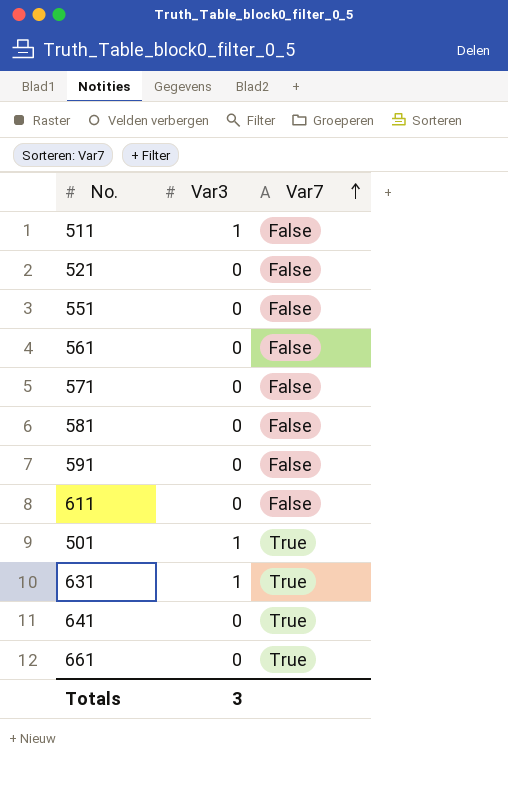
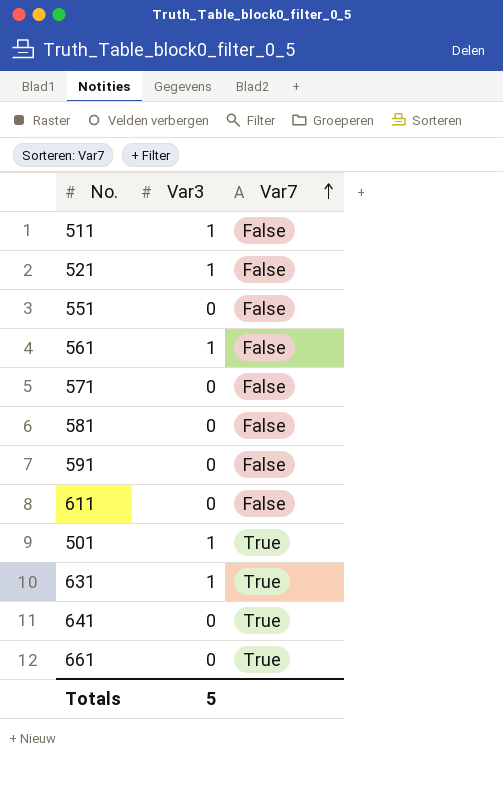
521 | Var3: 0 -> 1
561 | Var3: 0 -> 1
Totals | Var3: 3 -> 5

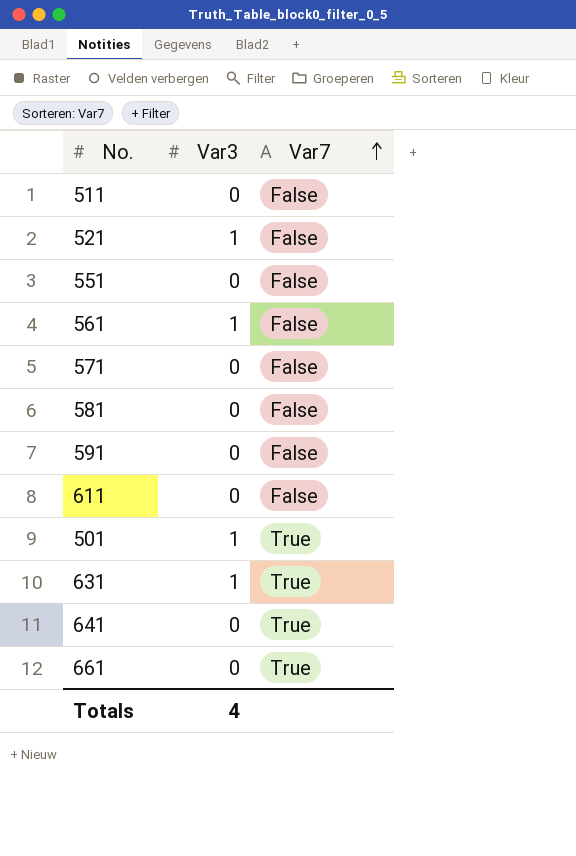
511 | Var3: 1 -> 0
Totals | Var3: 5 -> 4

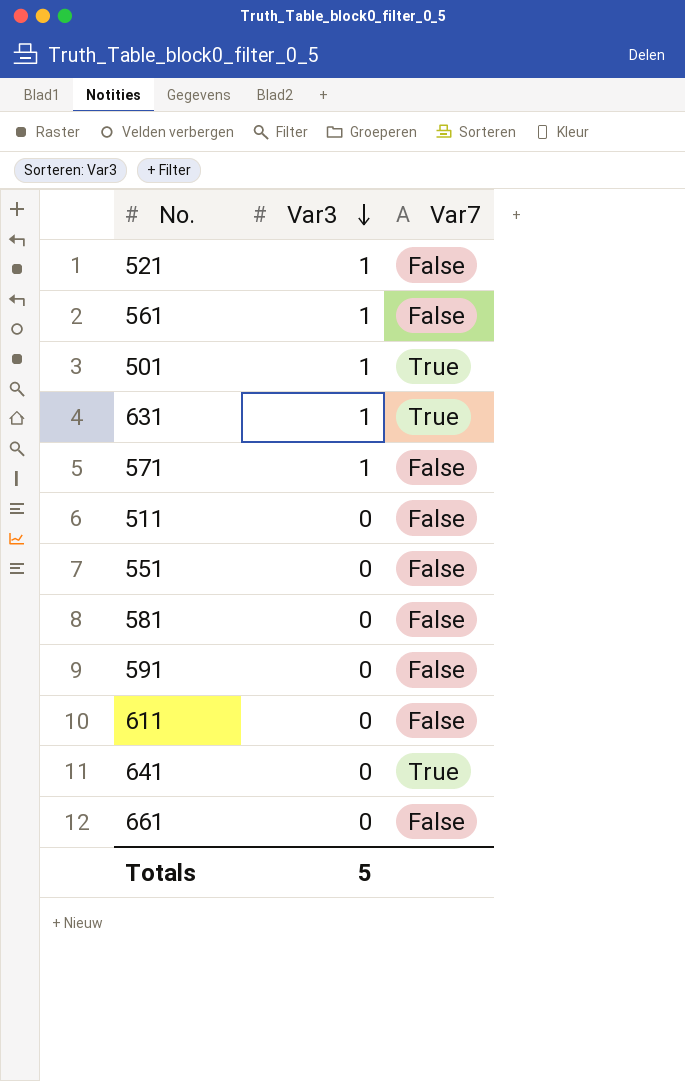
row order: Var7 ascending -> Var3 descending
571 | Var3: 0 -> 1
661 | Var7: True -> False
Totals | Var3: 4 -> 5

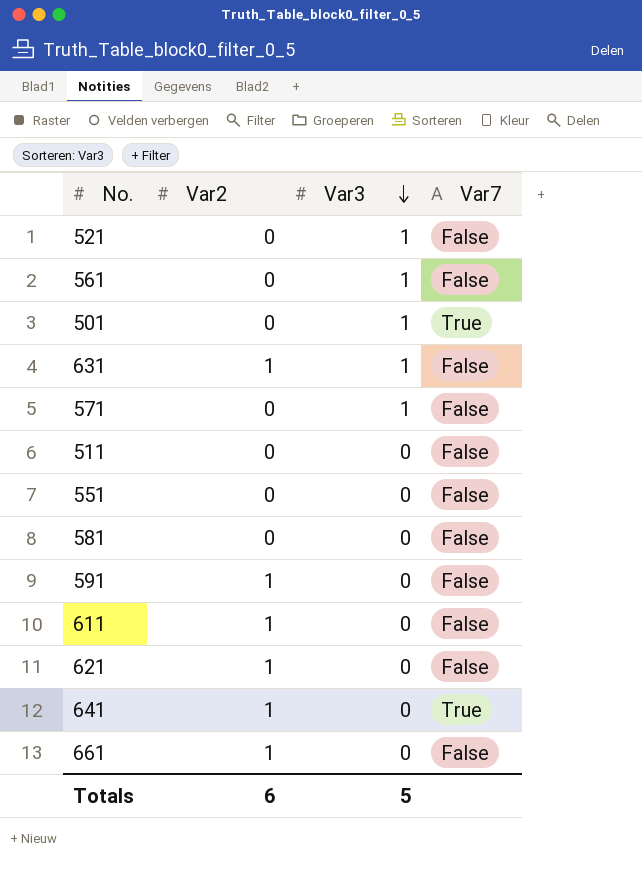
column Var2 | position: none -> 2
631 | Var7: True -> False
row 621: none -> 1 | 0 | False

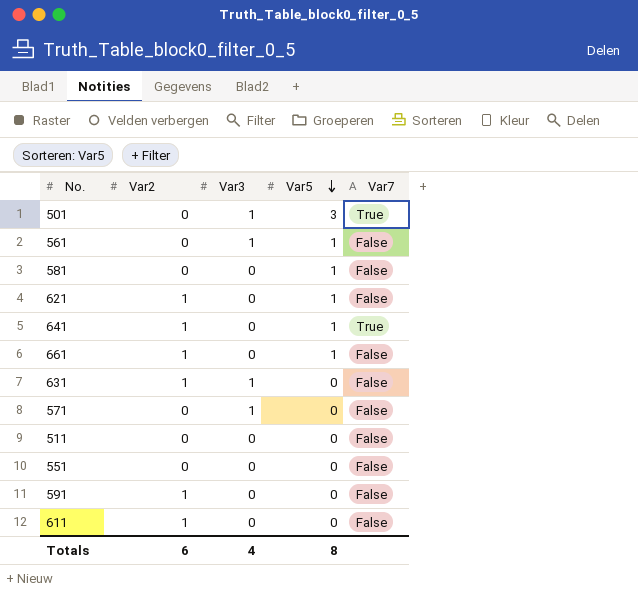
row order: Var3 descending -> Var5 descending
column Var5 | position: none -> 4
row 521: 0 | 1 | False -> none
Totals | Var3: 5 -> 4

